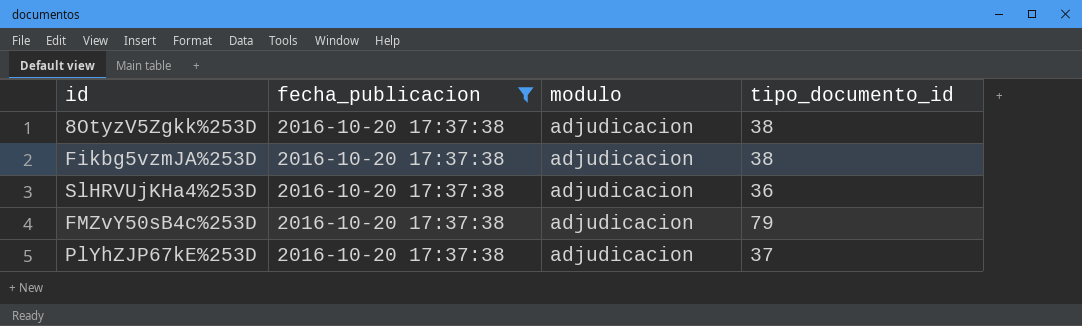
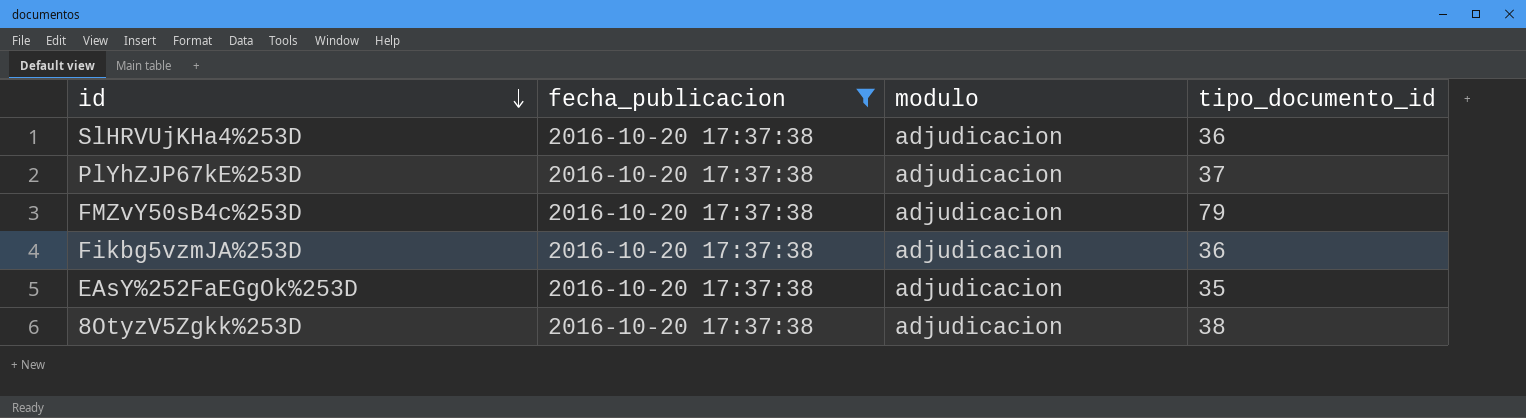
row order: none -> id descending
Fikbg5vzmJA%253D | tipo_documento_id: 38 -> 36
row EAsY%252FaEGgOk%253D: none -> 2016-10-20 17:37:38 | adjudicacion | 35

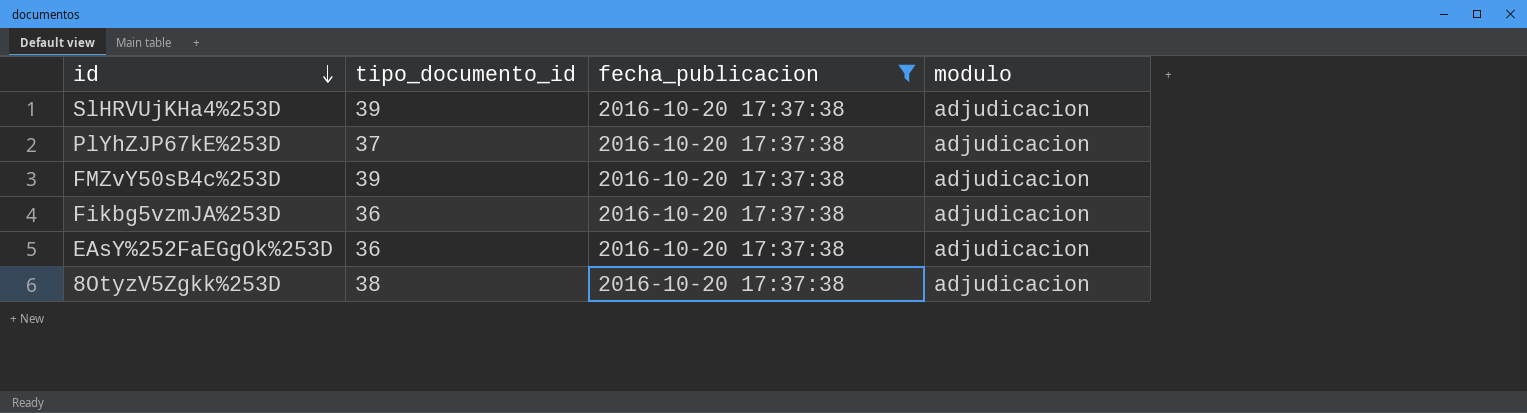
column tipo_documento_id | position: 4 -> 2
SlHRVUjKHa4%253D | tipo_documento_id: 36 -> 39
FMZvY50sB4c%253D | tipo_documento_id: 79 -> 39
EAsY%252FaEGgOk%253D | tipo_documento_id: 35 -> 36

